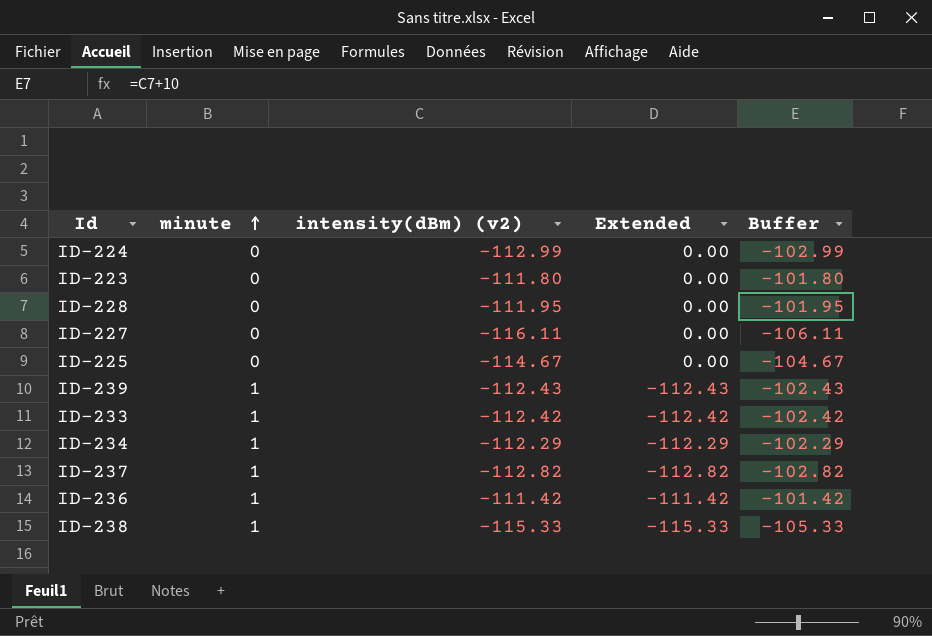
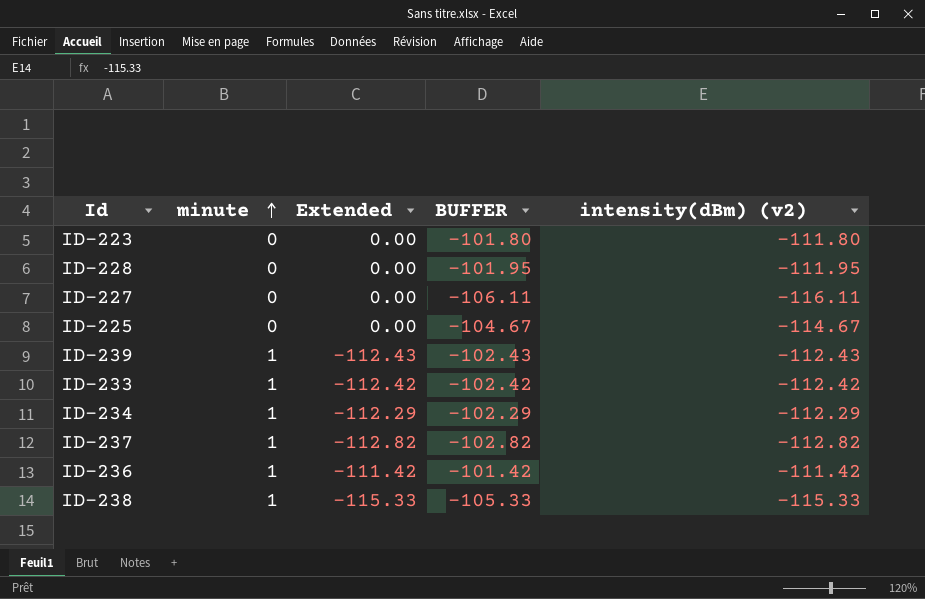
column name: Buffer -> BUFFER
column intensity(dBm) (v2) | position: 3 -> 5
row ID-224: 0 | -112.99 | 0.00 | -102.99 -> none

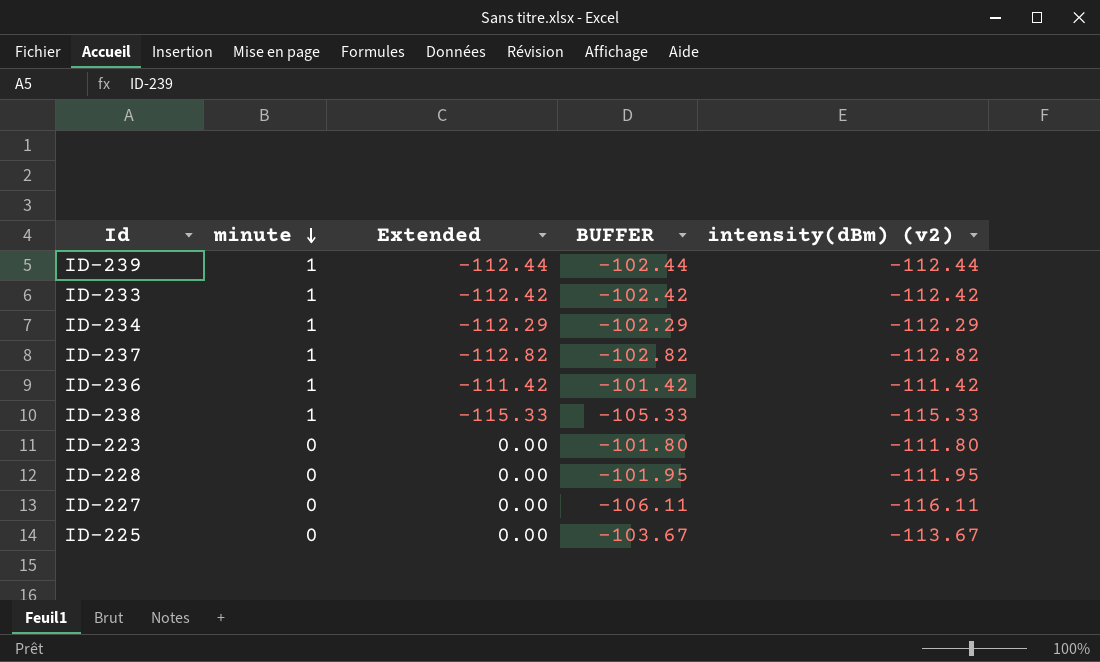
row order: minute ascending -> minute descending
ID-239 | Extended: -112.43 -> -112.44
ID-239 | BUFFER: -102.43 -> -102.44
ID-239 | intensity(dBm) (v2): -112.43 -> -112.44
ID-225 | BUFFER: -104.67 -> -103.67
ID-225 | intensity(dBm) (v2): -114.67 -> -113.67

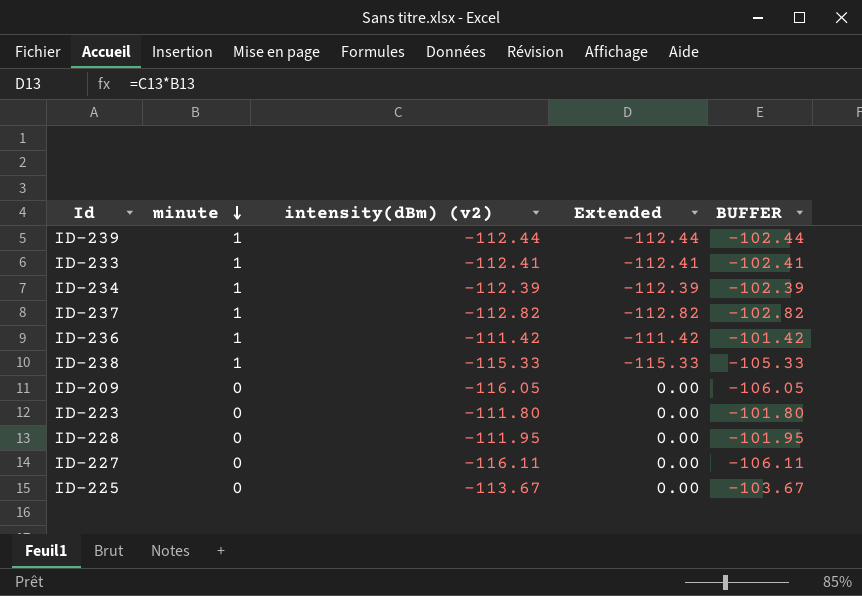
column intensity(dBm) (v2) | position: 5 -> 3
ID-233 | intensity(dBm) (v2): -112.42 -> -112.41
ID-233 | Extended: -112.42 -> -112.41
ID-233 | BUFFER: -102.42 -> -102.41
ID-234 | intensity(dBm) (v2): -112.29 -> -112.39
ID-234 | Extended: -112.29 -> -112.39
ID-234 | BUFFER: -102.29 -> -102.39
row ID-209: none -> 0 | -116.05 | 0.00 | -106.05

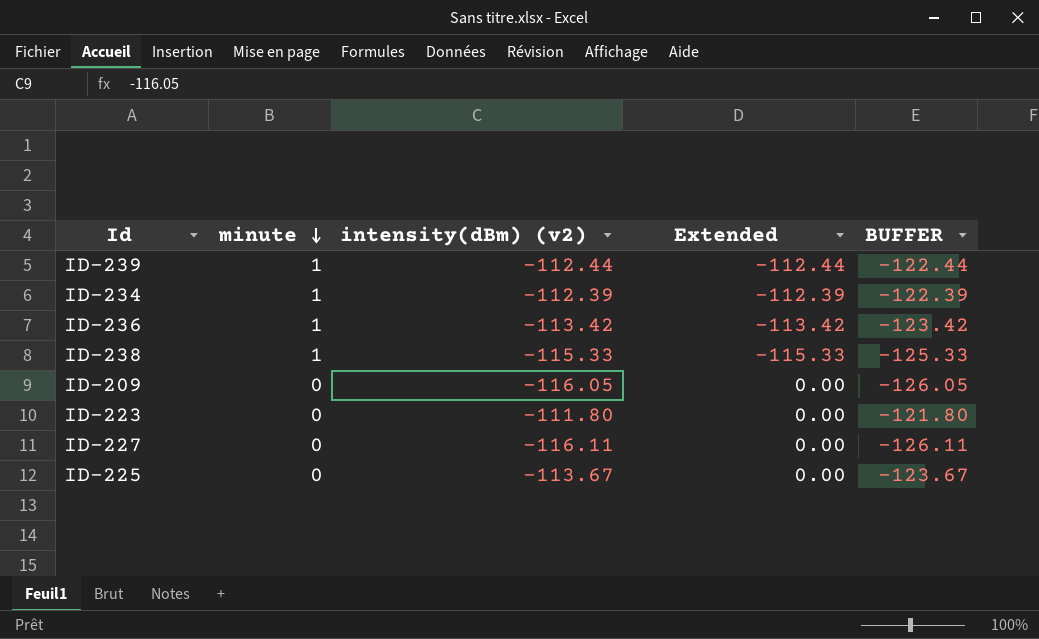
column BUFFER | formula: [intensity(dBm) (v2)] + 10 -> [intensity(dBm) (v2)] - 10
row ID-233: 1 | -112.41 | -112.41 | -102.41 -> none
row ID-237: 1 | -112.82 | -112.82 | -102.82 -> none
row ID-228: 0 | -111.95 | 0.00 | -101.95 -> none
ID-236 | intensity(dBm) (v2): -111.42 -> -113.42
ID-236 | Extended: -111.42 -> -113.42

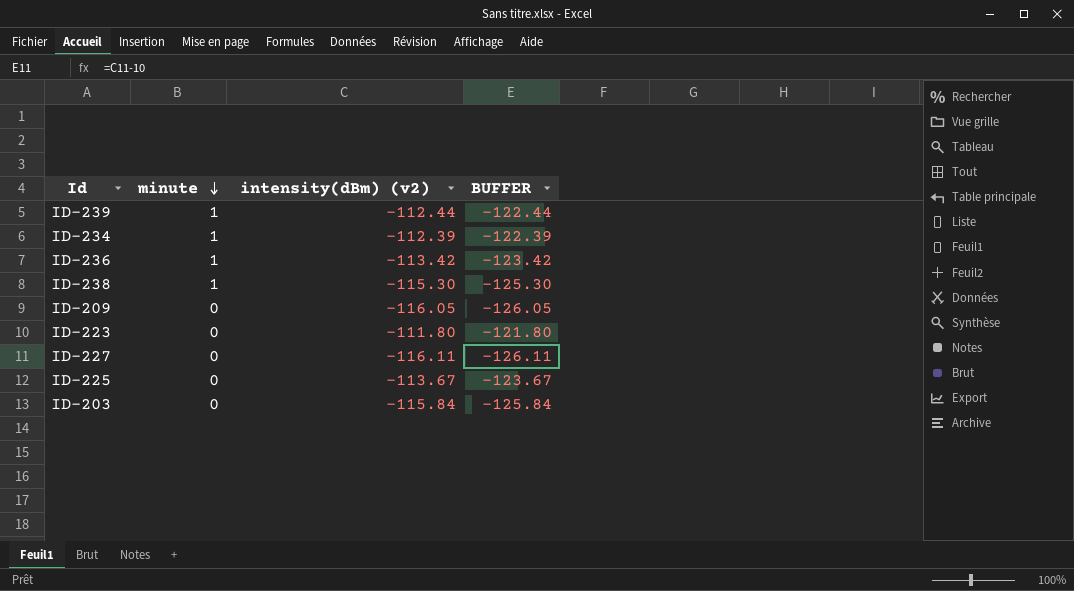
column Extended | formula: [minute] * [intensity(dBm) (v2)] -> none
ID-238 | intensity(dBm) (v2): -115.33 -> -115.30
ID-238 | BUFFER: -125.33 -> -125.30
row ID-203: none -> 0 | -115.84 | -125.84

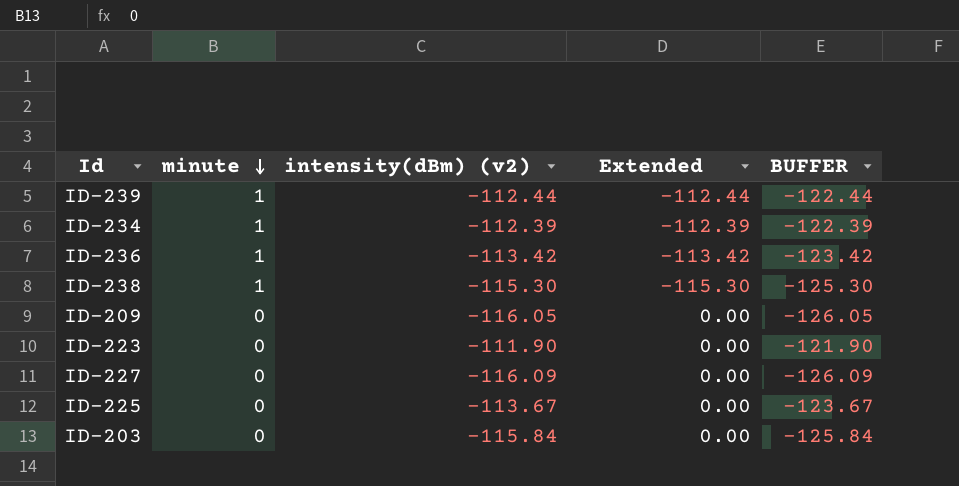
column Extended | formula: none -> [minute] * [intensity(dBm) (v2)]
ID-223 | intensity(dBm) (v2): -111.80 -> -111.90
ID-223 | BUFFER: -121.80 -> -121.90
ID-227 | intensity(dBm) (v2): -116.11 -> -116.09
ID-227 | BUFFER: -126.11 -> -126.09

